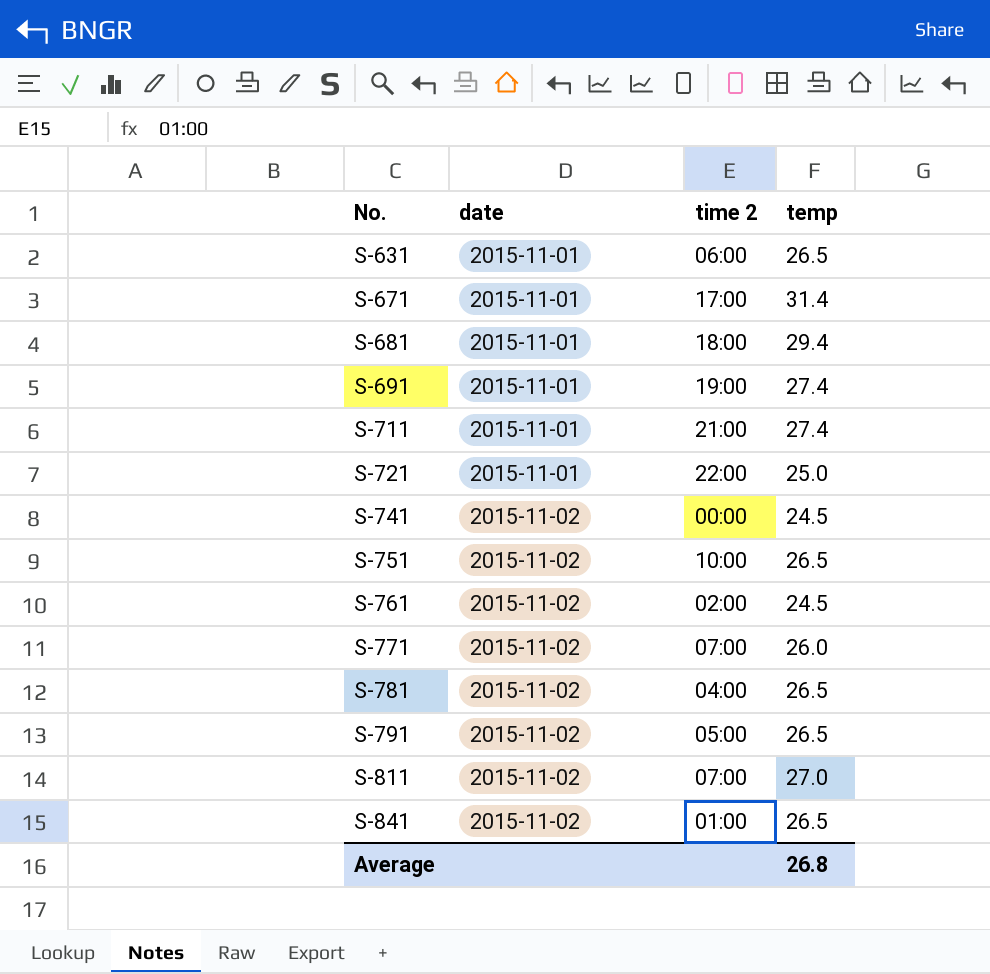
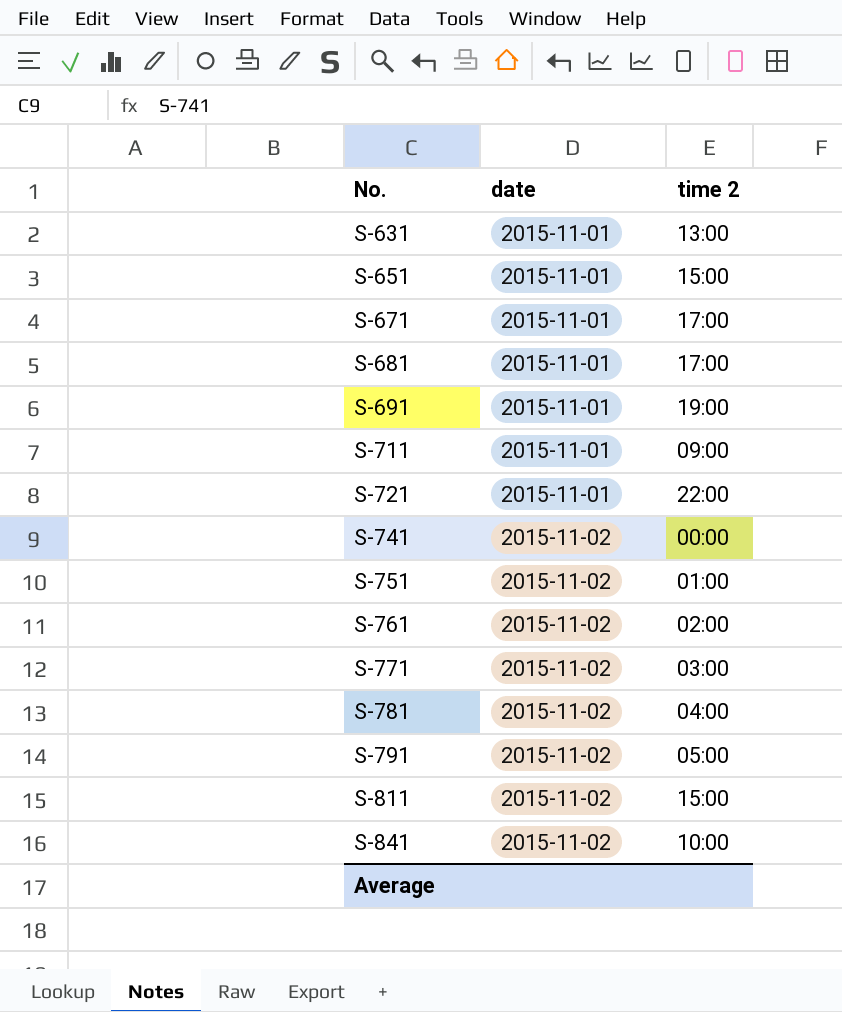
column temp | position: 4 -> none
S-631 | time 2: 06:00 -> 13:00
row S-651: none -> 2015-11-01 | 15:00
S-681 | time 2: 18:00 -> 17:00
S-711 | time 2: 21:00 -> 09:00
S-751 | time 2: 10:00 -> 01:00
S-771 | time 2: 07:00 -> 03:00
S-811 | time 2: 07:00 -> 15:00
S-841 | time 2: 01:00 -> 10:00

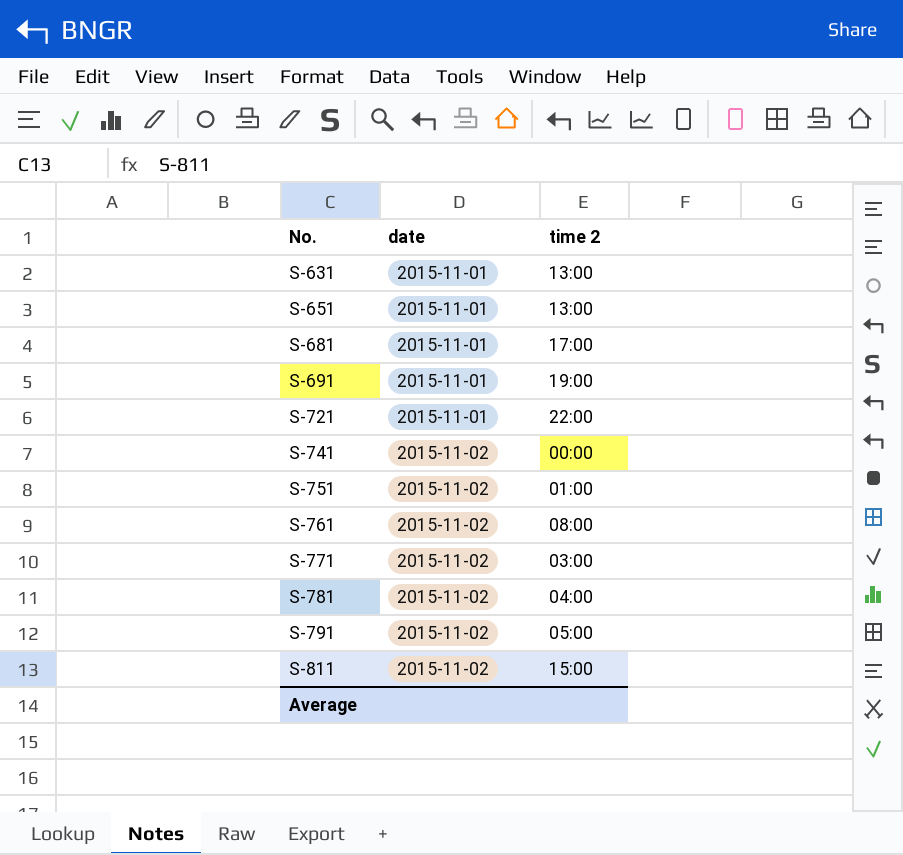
row S-671: 2015-11-01 | 17:00 -> none
row S-711: 2015-11-01 | 09:00 -> none
row S-841: 2015-11-02 | 10:00 -> none
S-651 | time 2: 15:00 -> 13:00
S-761 | time 2: 02:00 -> 08:00

